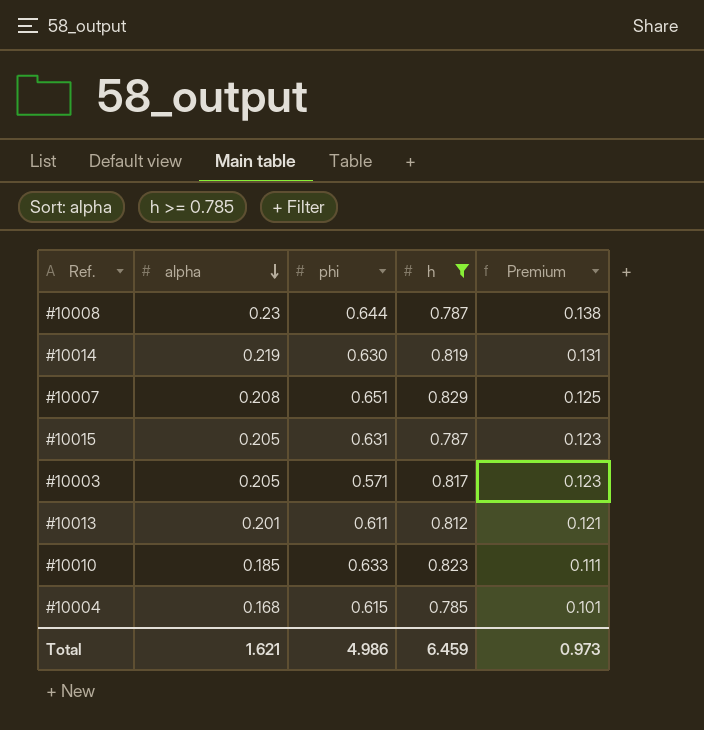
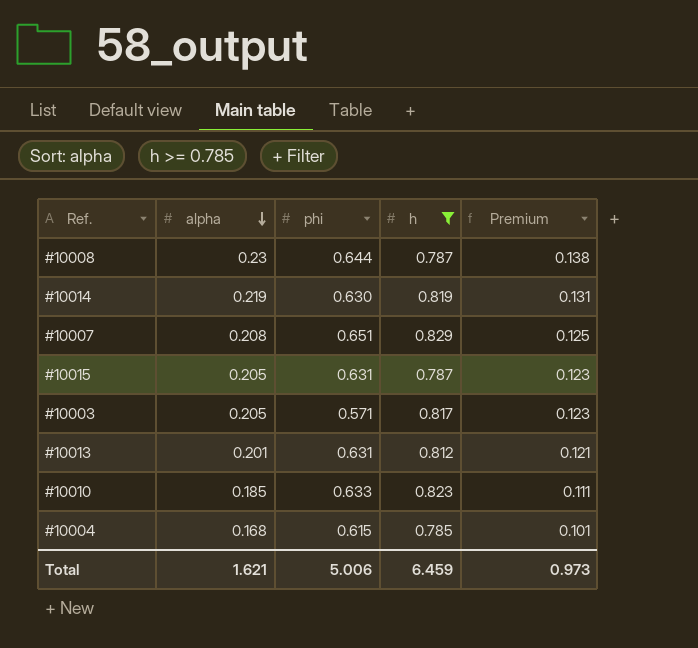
#10013 | phi: 0.611 -> 0.631
Total | phi: 4.986 -> 5.006

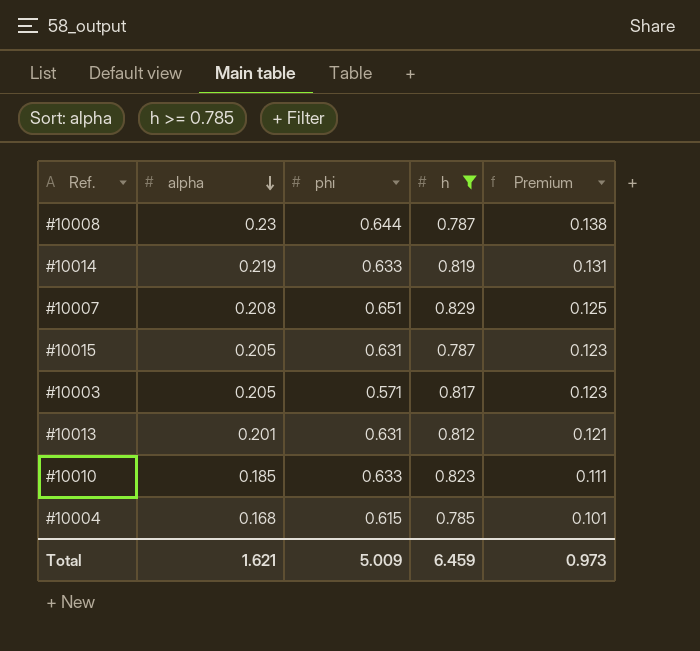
#10014 | phi: 0.630 -> 0.633
Total | phi: 5.006 -> 5.009

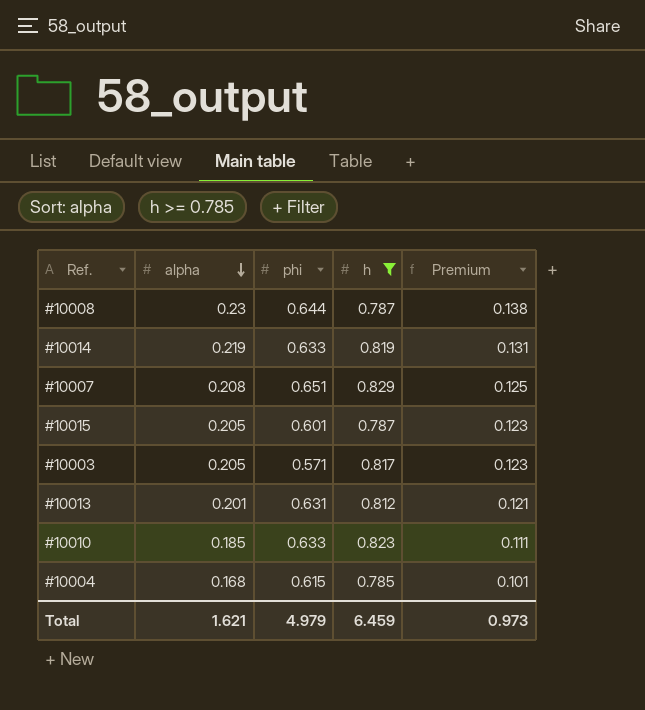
#10015 | phi: 0.631 -> 0.601
Total | phi: 5.009 -> 4.979

